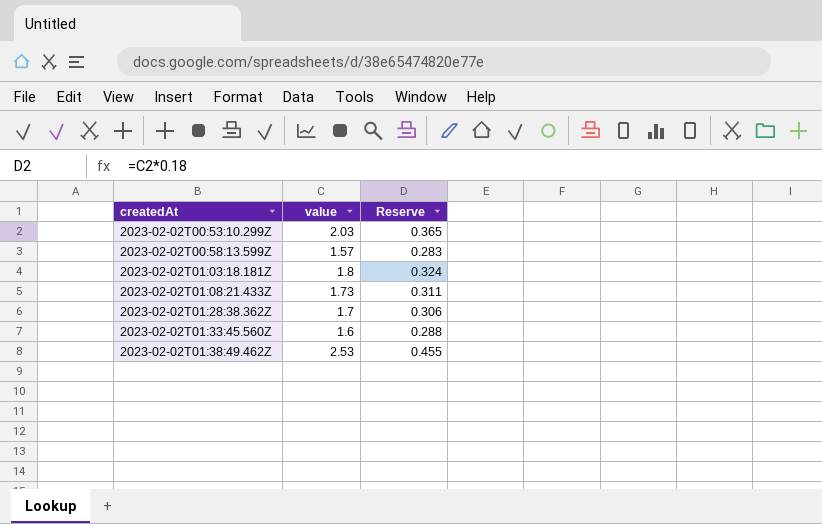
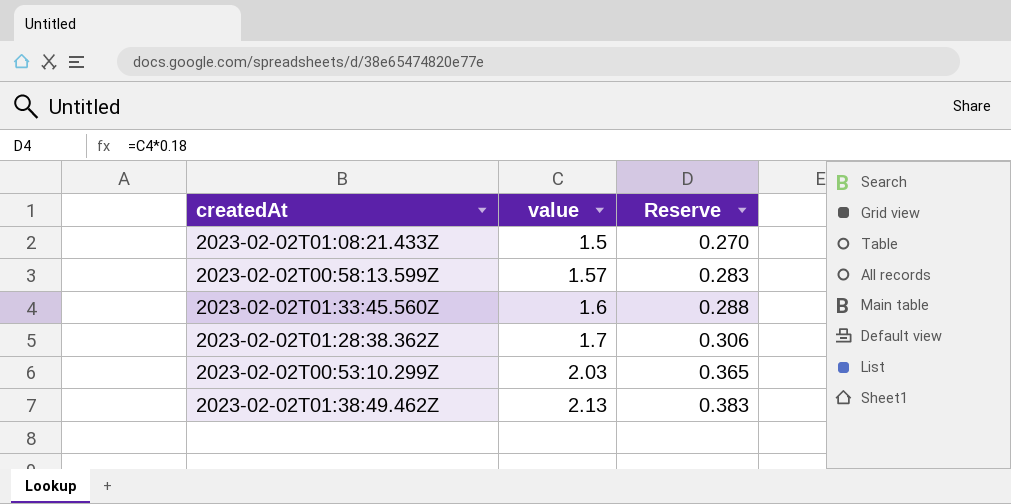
row order: createdAt ascending -> value ascending
row 2023-02-02T01:03:18.181Z: 1.8 | 0.324 -> none
2023-02-02T01:08:21.433Z | value: 1.73 -> 1.5
2023-02-02T01:08:21.433Z | Reserve: 0.311 -> 0.270
2023-02-02T01:38:49.462Z | value: 2.53 -> 2.13
2023-02-02T01:38:49.462Z | Reserve: 0.455 -> 0.383

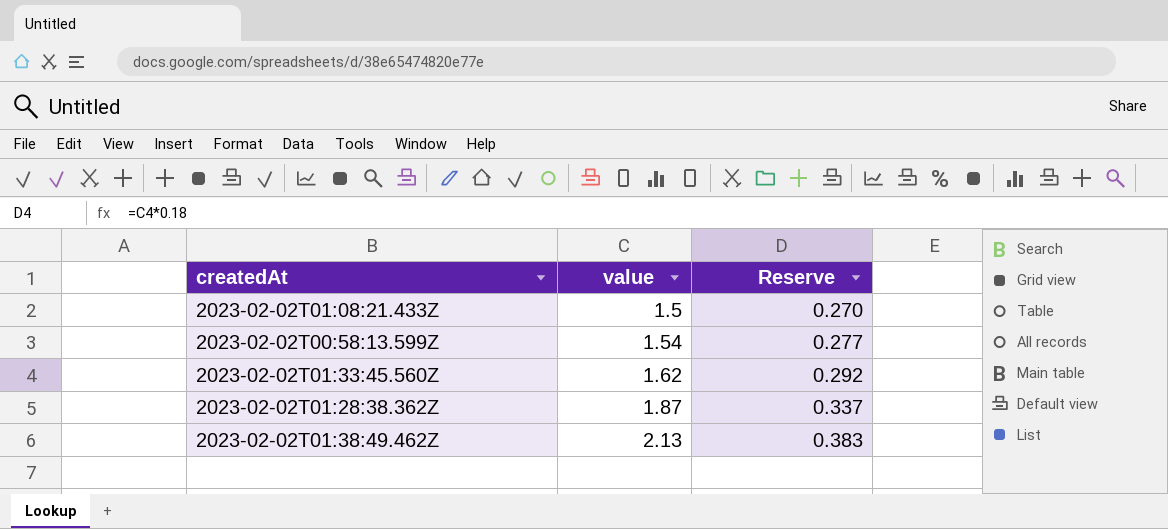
row 2023-02-02T00:53:10.299Z: 2.03 | 0.365 -> none
2023-02-02T00:58:13.599Z | value: 1.57 -> 1.54
2023-02-02T00:58:13.599Z | Reserve: 0.283 -> 0.277
2023-02-02T01:33:45.560Z | value: 1.6 -> 1.62
2023-02-02T01:33:45.560Z | Reserve: 0.288 -> 0.292
2023-02-02T01:28:38.362Z | value: 1.7 -> 1.87
2023-02-02T01:28:38.362Z | Reserve: 0.306 -> 0.337

